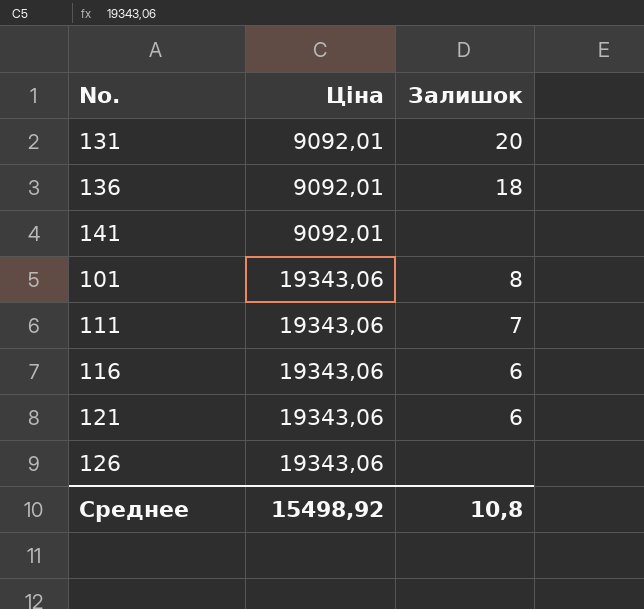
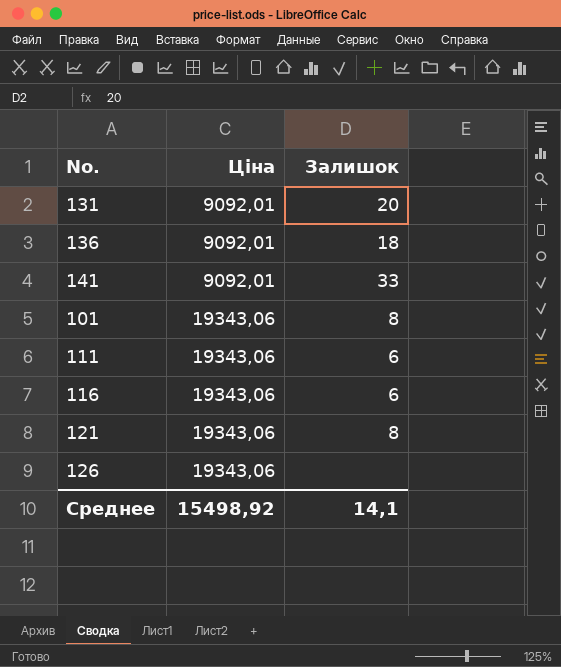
141 | Залишок: none -> 33
111 | Залишок: 7 -> 6
121 | Залишок: 6 -> 8
Среднее | Залишок: 10,8 -> 14,1

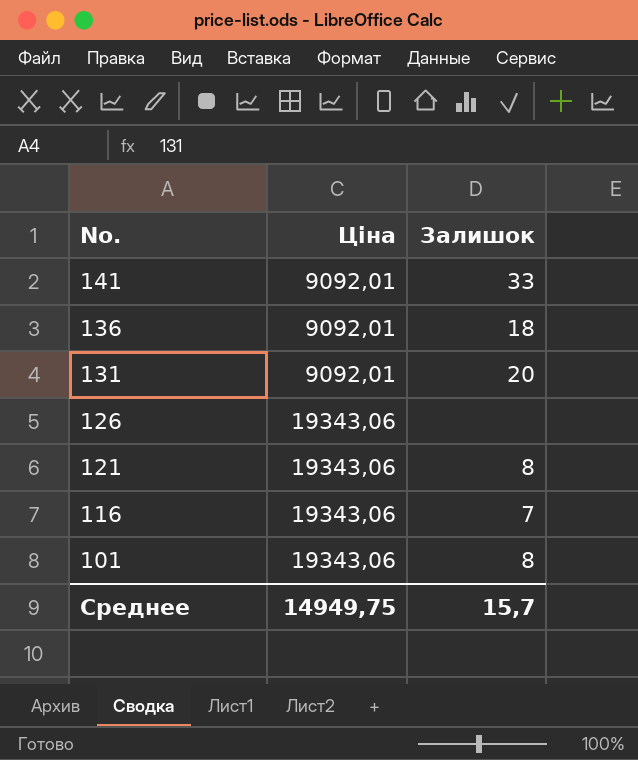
row order: Ціна ascending -> No. descending
row 111: 19343,06 | 6 -> none
116 | Залишок: 6 -> 7
Среднее | Ціна: 15498,92 -> 14949,75
Среднее | Залишок: 14,1 -> 15,7

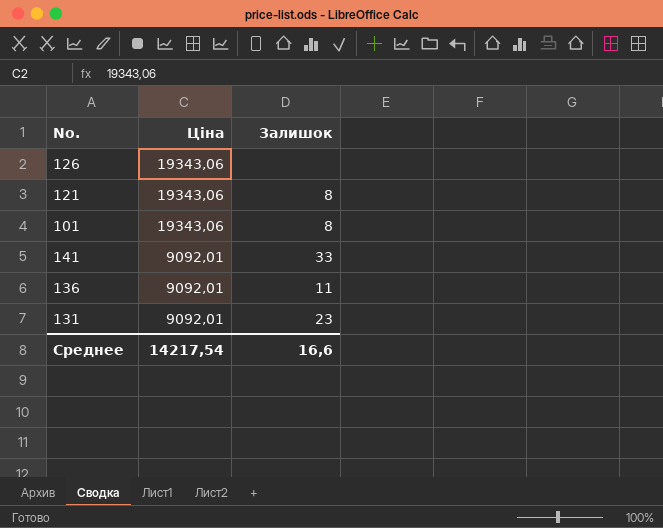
row order: No. descending -> Ціна descending
row 116: 19343,06 | 7 -> none
136 | Залишок: 18 -> 11
131 | Залишок: 20 -> 23
Среднее | Ціна: 14949,75 -> 14217,54
Среднее | Залишок: 15,7 -> 16,6

